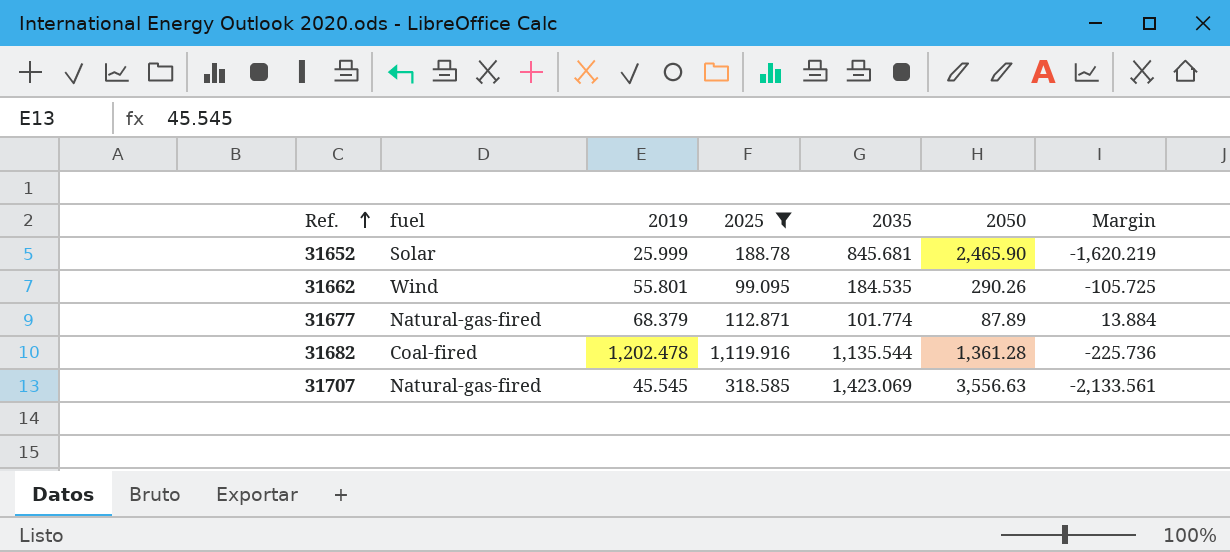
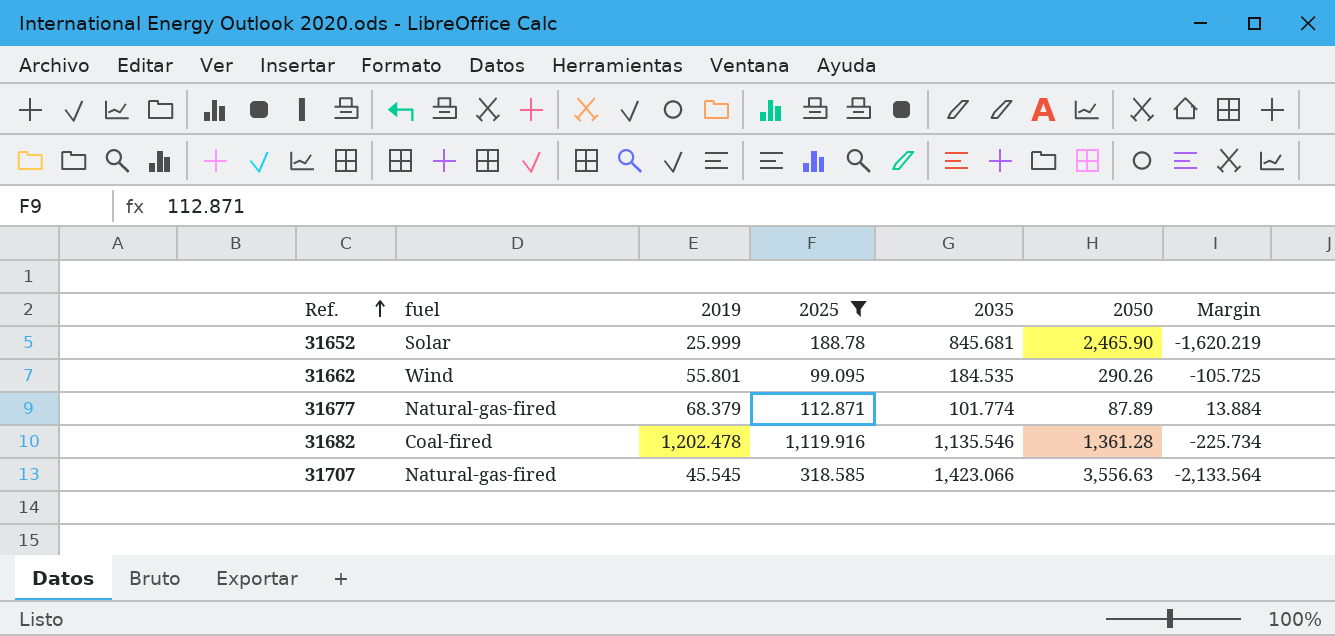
31682 | 2035: 1,135.544 -> 1,135.546
31682 | Margin: -225.736 -> -225.734
31707 | 2035: 1,423.069 -> 1,423.066
31707 | Margin: -2,133.561 -> -2,133.564

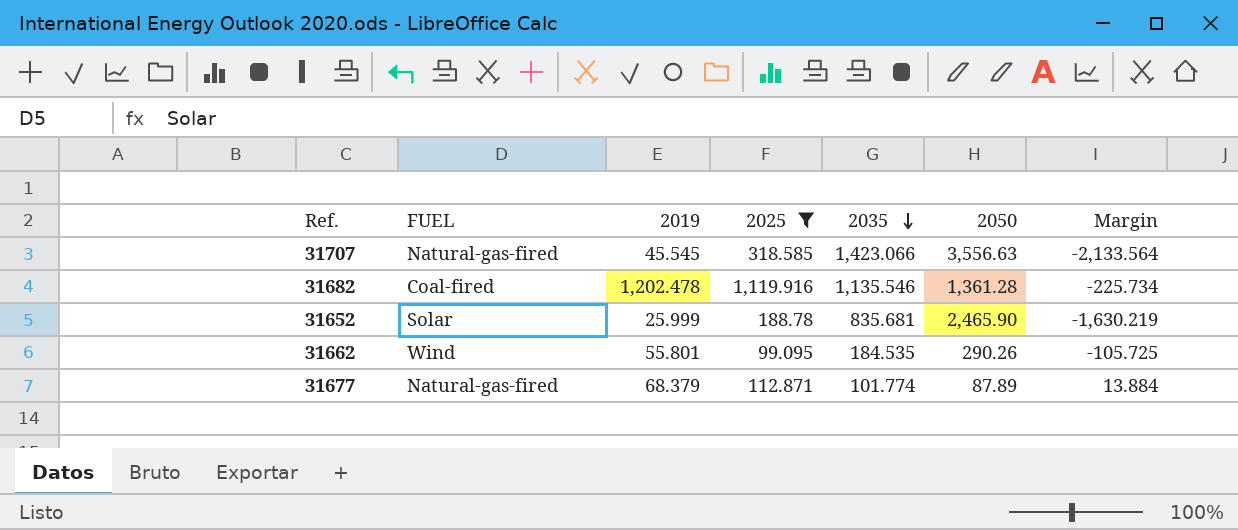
row order: Ref. ascending -> 2035 descending
column name: fuel -> FUEL
31652 | 2035: 845.681 -> 835.681
31652 | Margin: -1,620.219 -> -1,630.219

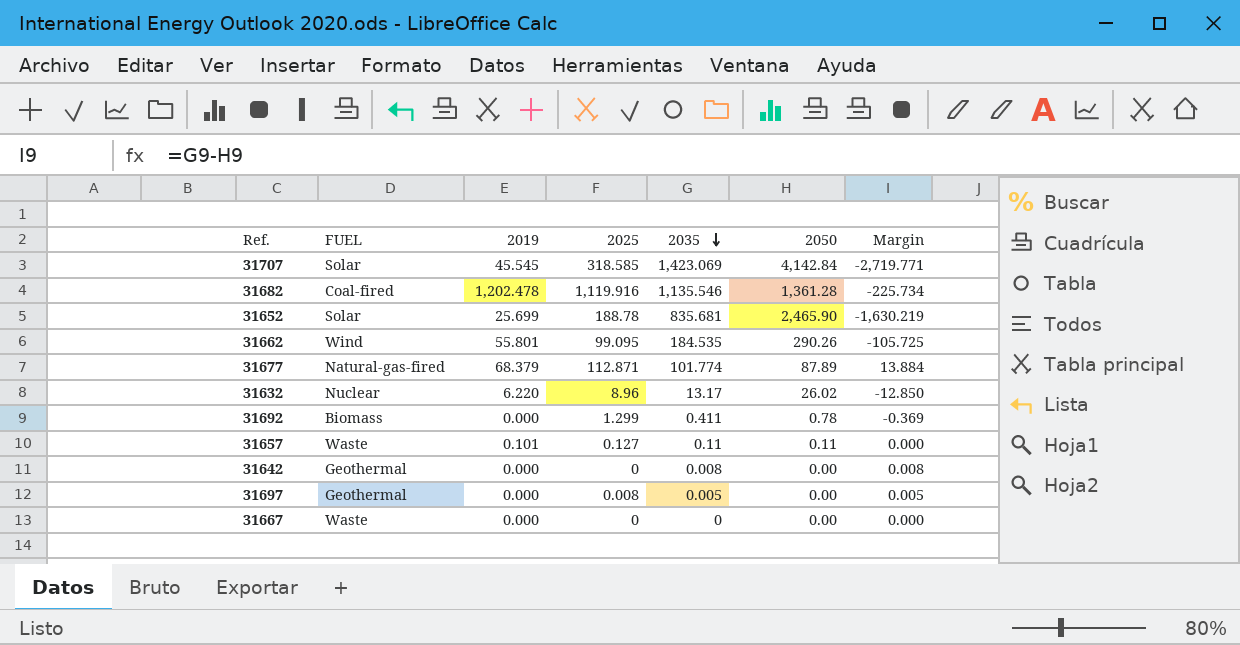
filter: 2025 >= 99.095 -> none
31707 | FUEL: Natural-gas-fired -> Solar
31707 | 2035: 1,423.066 -> 1,423.069
31707 | 2050: 3,556.63 -> 4,142.84
31707 | Margin: -2,133.564 -> -2,719.771
31652 | 2019: 25.999 -> 25.699

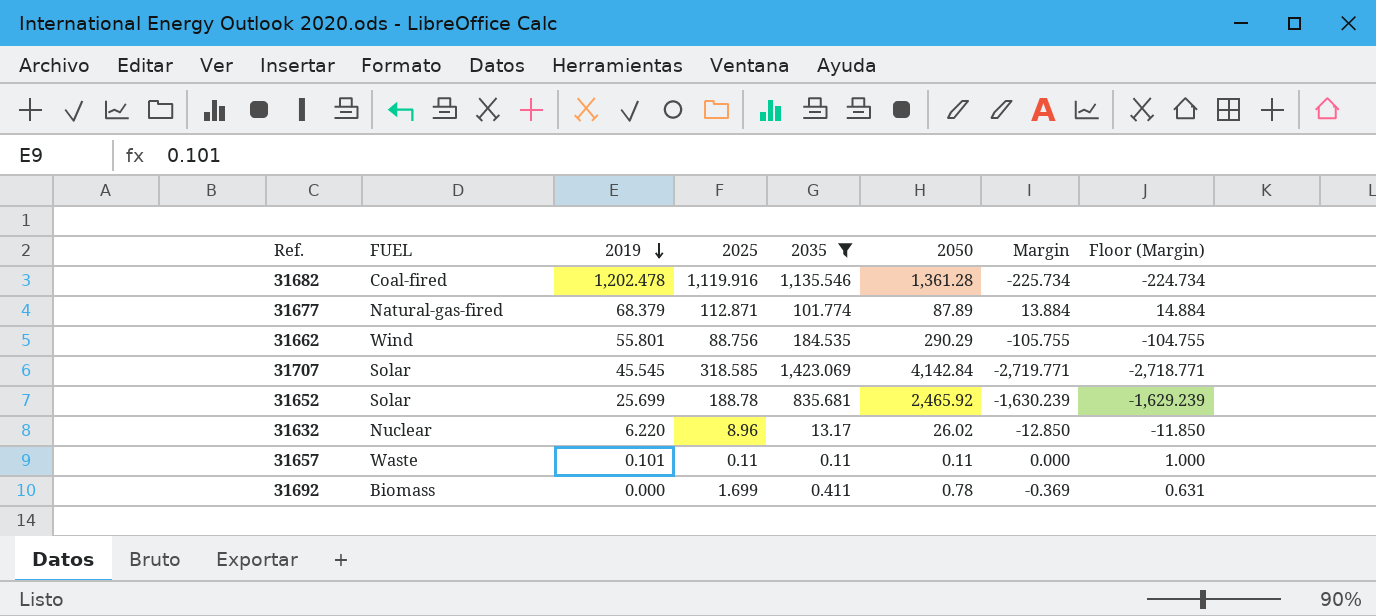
filter: none -> 2035 >= 0.11
row order: 2035 descending -> 2019 descending
column Floor (Margin) | formula: none -> [Margin] + 1
31662 | 2025: 99.095 -> 88.756
31662 | 2050: 290.26 -> 290.29
31662 | Margin: -105.725 -> -105.755
31652 | 2050: 2,465.90 -> 2,465.92
31652 | Margin: -1,630.219 -> -1,630.239
31657 | 2025: 0.127 -> 0.11
31692 | 2025: 1.299 -> 1.699

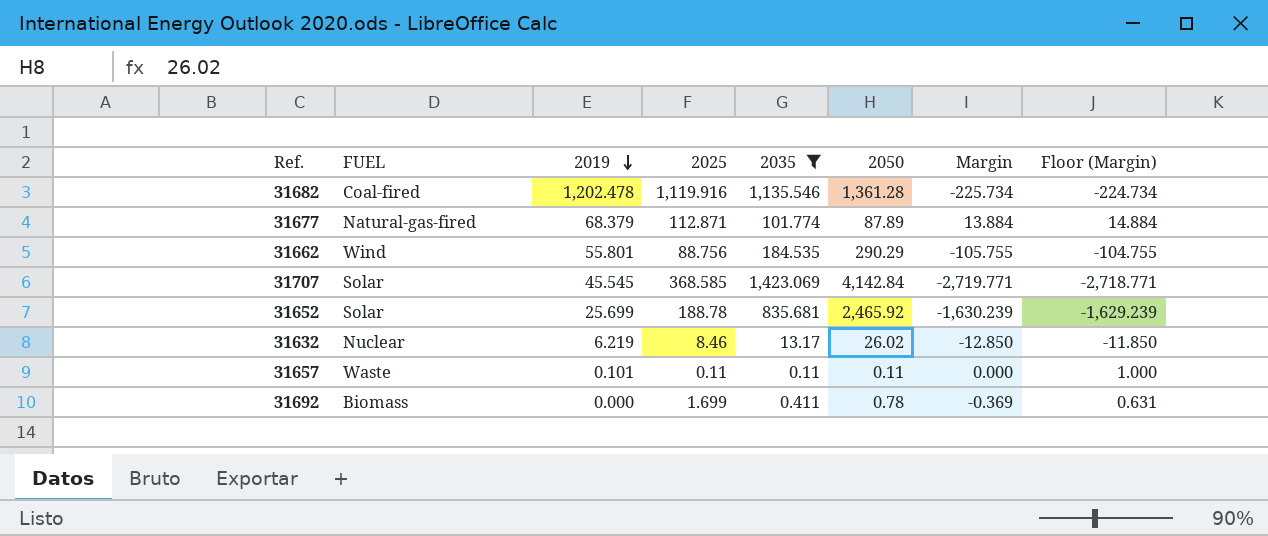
31707 | 2025: 318.585 -> 368.585
31632 | 2019: 6.220 -> 6.219
31632 | 2025: 8.96 -> 8.46

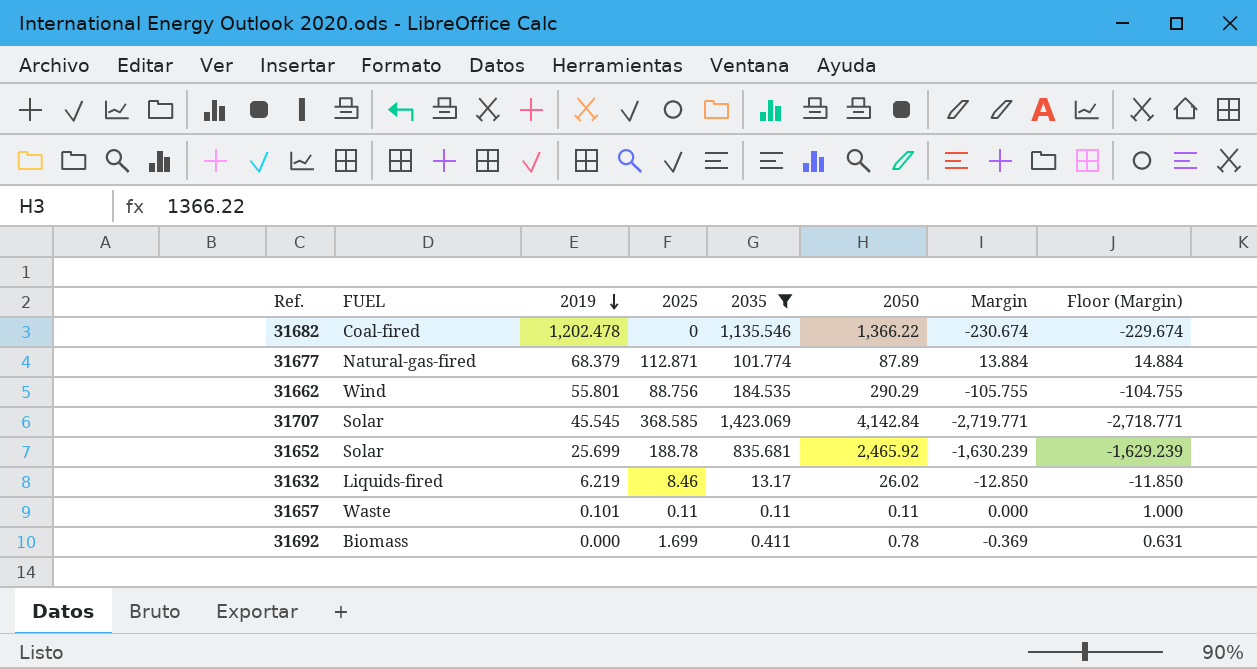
31682 | 2025: 1,119.916 -> 0
31682 | 2050: 1,361.28 -> 1,366.22
31682 | Margin: -225.734 -> -230.674
31682 | Floor (Margin): -224.734 -> -229.674
31632 | FUEL: Nuclear -> Liquids-fired

